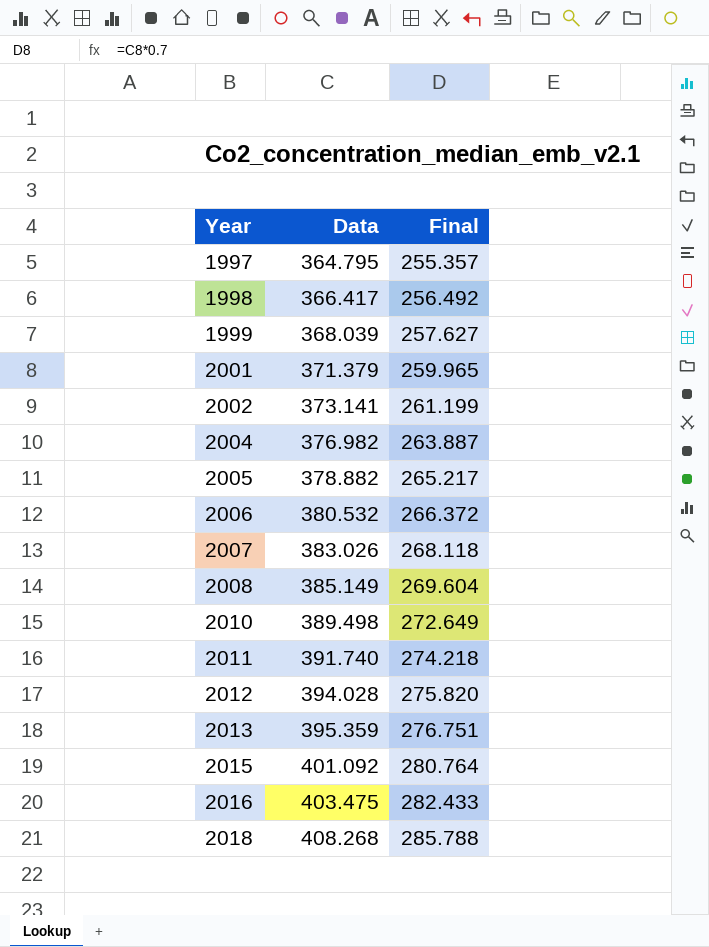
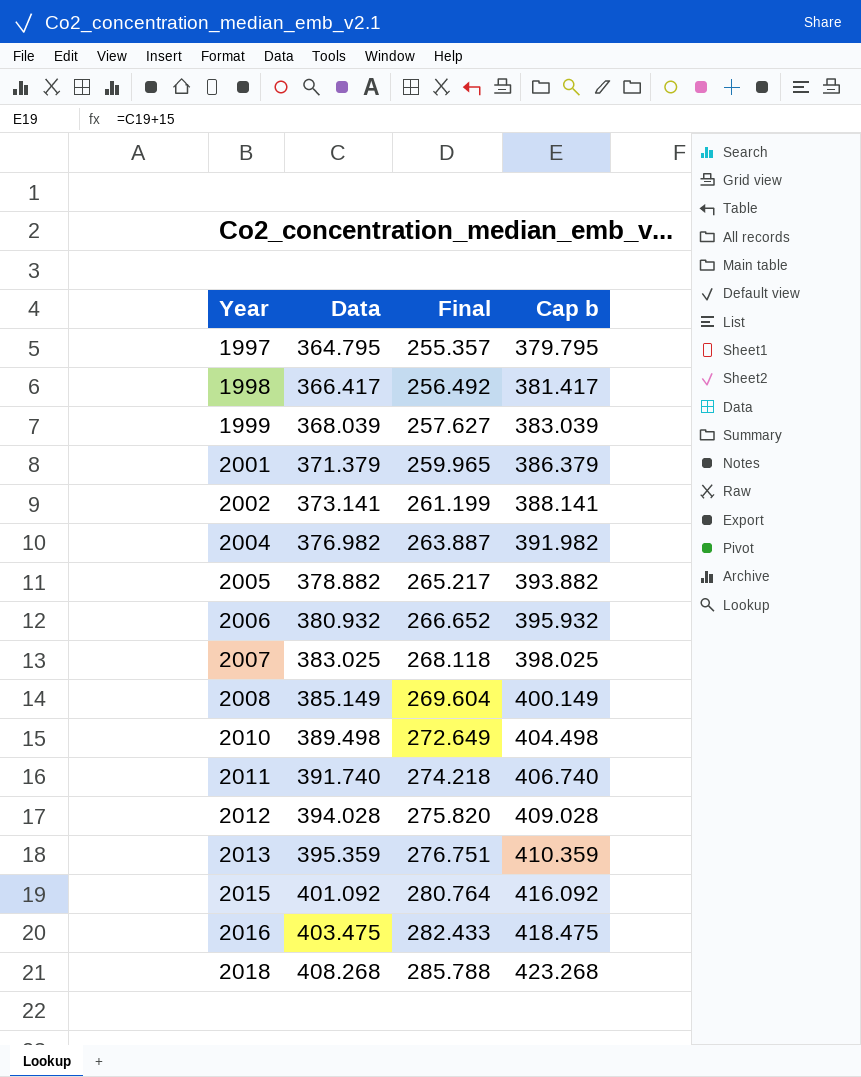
column Cap b | formula: none -> [Data] + 15
2006 | Data: 380.532 -> 380.932
2006 | Final: 266.372 -> 266.652
2007 | Data: 383.026 -> 383.025

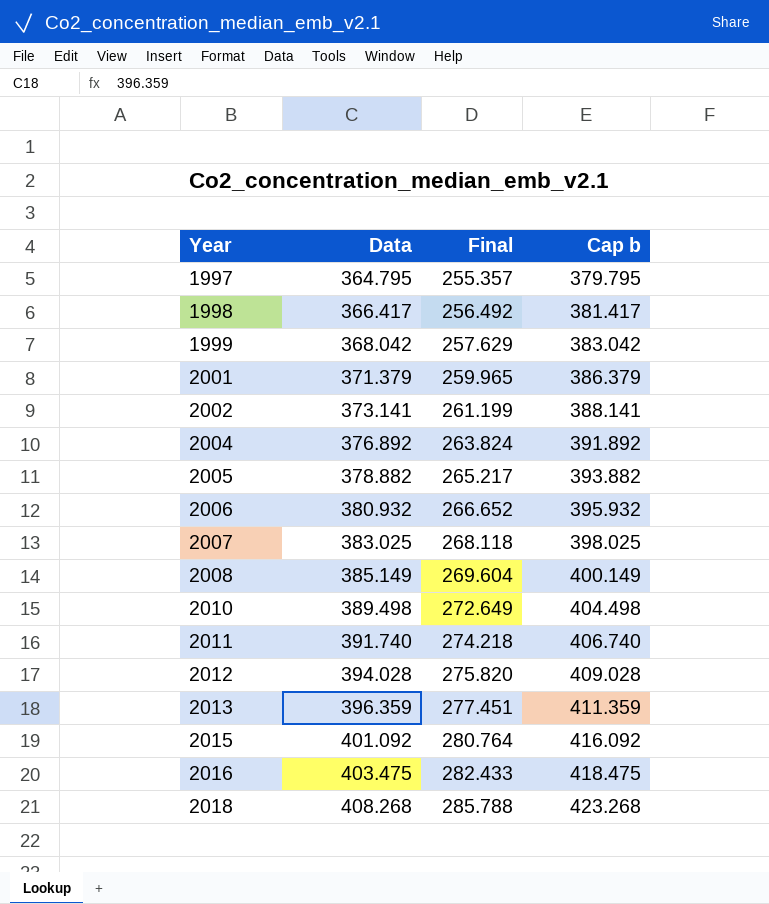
1999 | Data: 368.039 -> 368.042
1999 | Final: 257.627 -> 257.629
1999 | Cap b: 383.039 -> 383.042
2004 | Data: 376.982 -> 376.892
2004 | Final: 263.887 -> 263.824
2004 | Cap b: 391.982 -> 391.892
2013 | Data: 395.359 -> 396.359
2013 | Final: 276.751 -> 277.451
2013 | Cap b: 410.359 -> 411.359

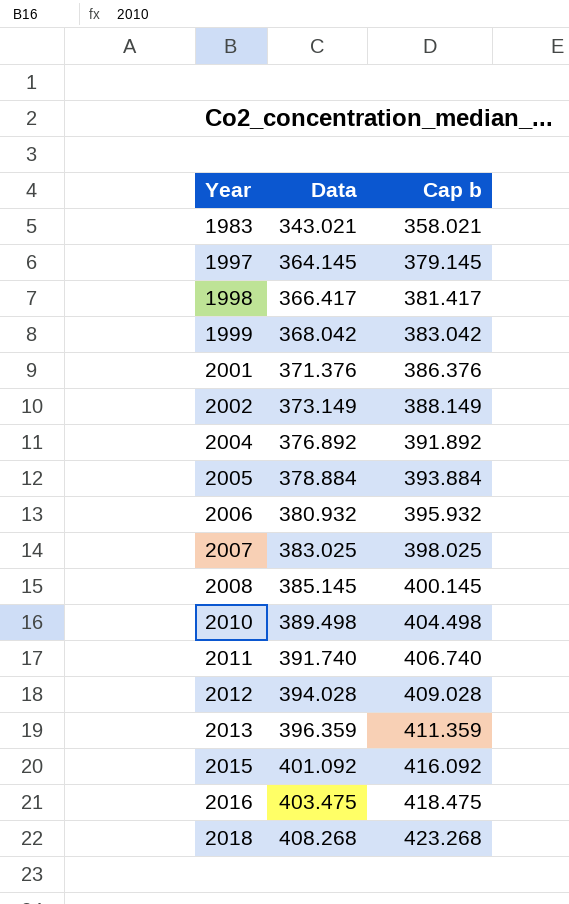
column Final | formula: [Data] * 0.7 -> none
row 1983: none -> 343.021 | 358.021
1997 | Data: 364.795 -> 364.145
1997 | Cap b: 379.795 -> 379.145
2001 | Data: 371.379 -> 371.376
2001 | Cap b: 386.379 -> 386.376
2002 | Data: 373.141 -> 373.149
2002 | Cap b: 388.141 -> 388.149
2005 | Data: 378.882 -> 378.884
2005 | Cap b: 393.882 -> 393.884
2008 | Data: 385.149 -> 385.145
2008 | Cap b: 400.149 -> 400.145

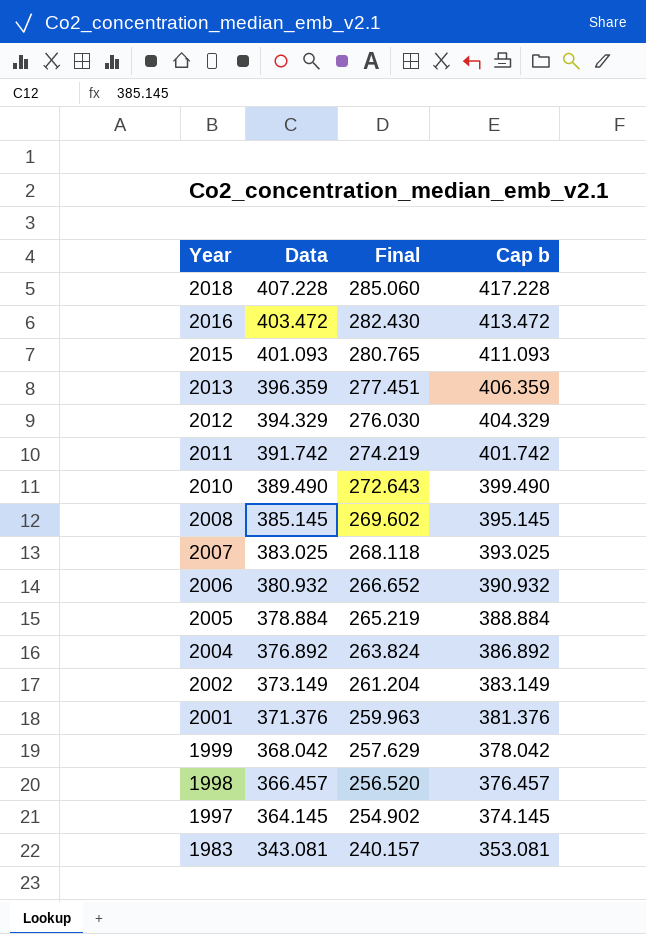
row order: Year ascending -> Year descending
column Final | formula: none -> [Data] * 0.7
column Cap b | formula: [Data] + 15 -> [Data] + 10
2018 | Data: 408.268 -> 407.228
2016 | Data: 403.475 -> 403.472
2015 | Data: 401.092 -> 401.093
2012 | Data: 394.028 -> 394.329
2011 | Data: 391.740 -> 391.742
2010 | Data: 389.498 -> 389.490
1998 | Data: 366.417 -> 366.457
1983 | Data: 343.021 -> 343.081

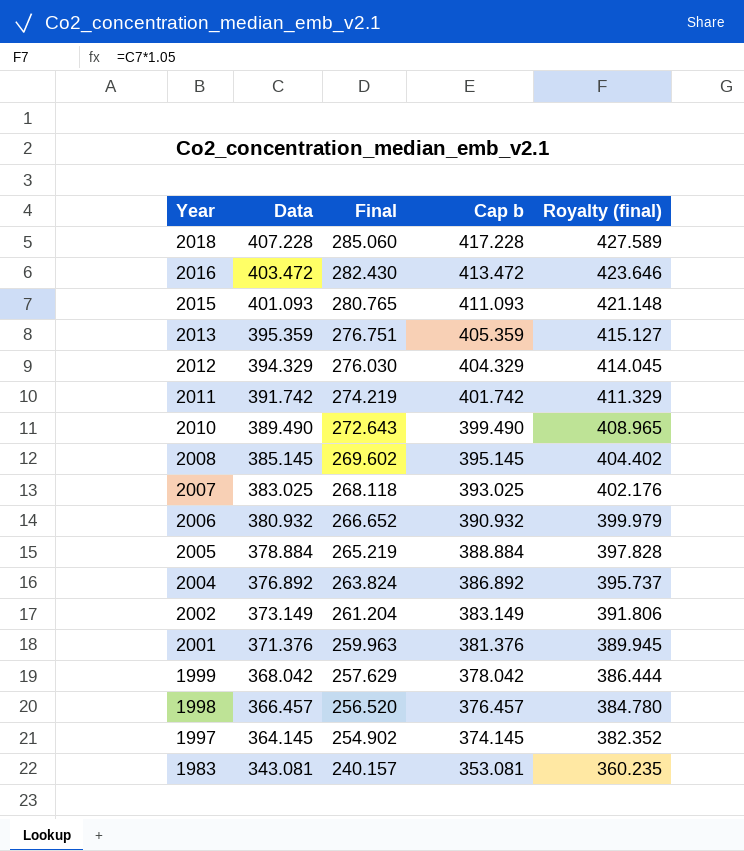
column Royalty (final) | formula: none -> [Data] * 1.05
2013 | Data: 396.359 -> 395.359
2013 | Final: 277.451 -> 276.751
2013 | Cap b: 406.359 -> 405.359

